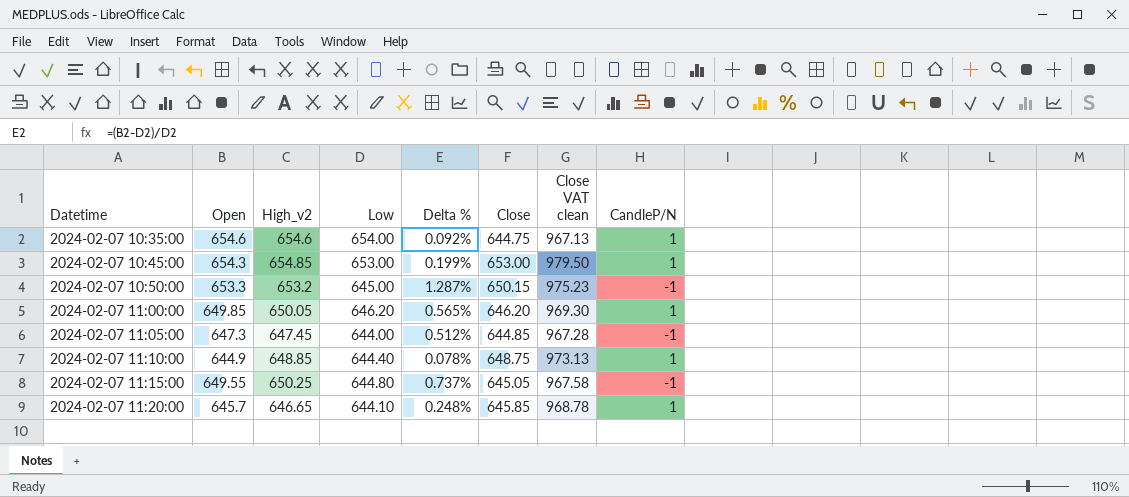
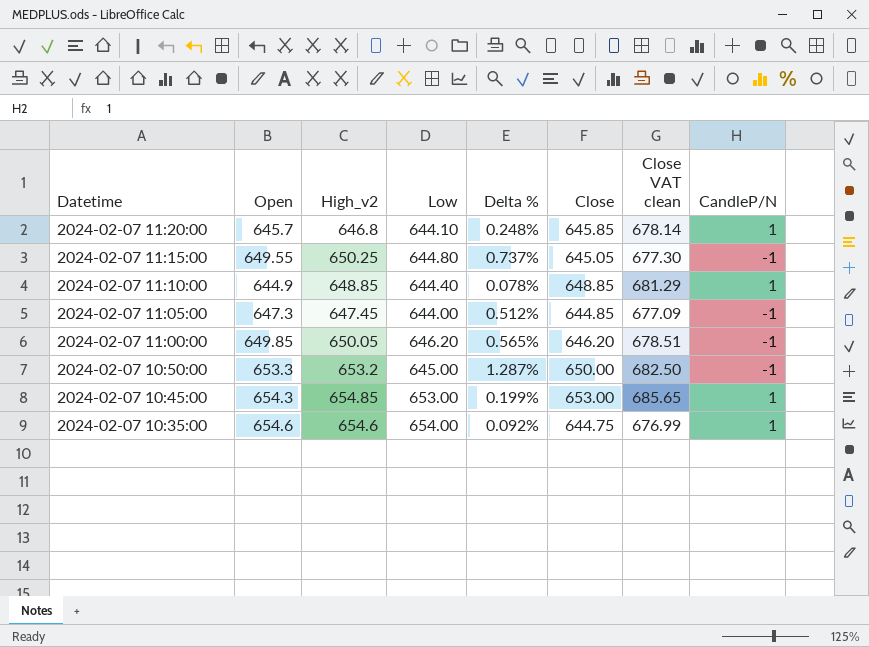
row order: Datetime ascending -> Datetime descending
column Close VAT clean | formula: [Close] * 1.5 -> [Close] * 1.05
2024-02-07 11:20:00 | High_v2: 646.65 -> 646.8
2024-02-07 11:10:00 | Close: 648.75 -> 648.85
2024-02-07 11:00:00 | CandleP/N: 1 -> -1
2024-02-07 10:50:00 | Close: 650.15 -> 650.00

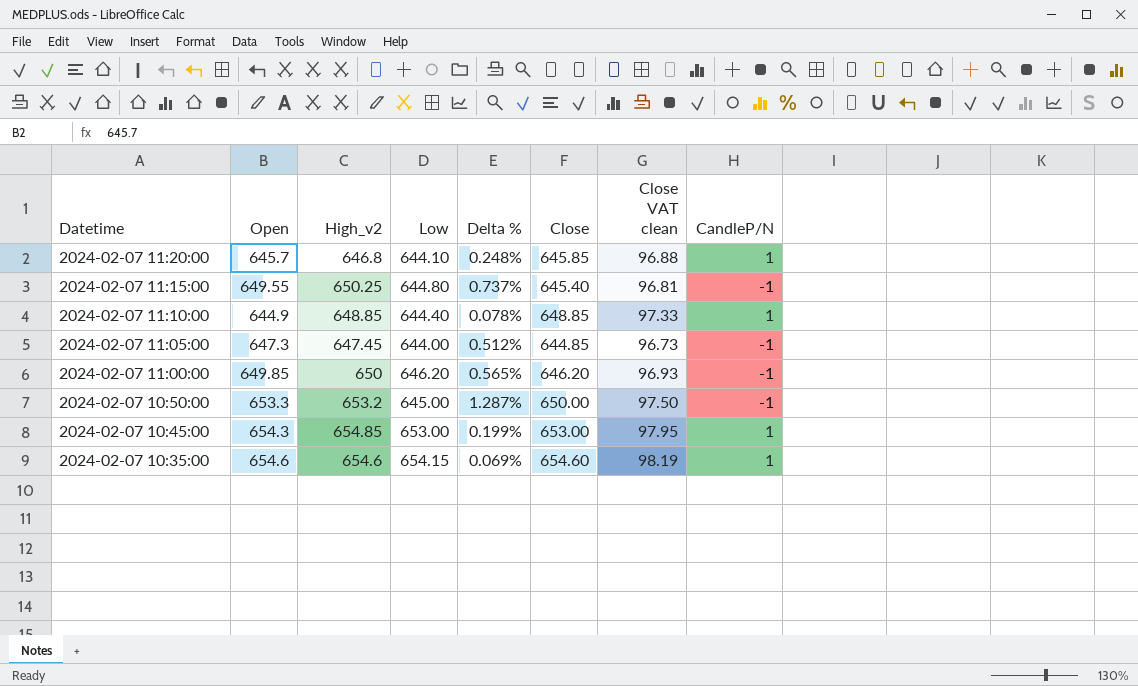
column Close VAT clean | formula: [Close] * 1.05 -> [Close] * 0.15
2024-02-07 11:15:00 | Close: 645.05 -> 645.40
2024-02-07 11:00:00 | High_v2: 650.05 -> 650
2024-02-07 10:35:00 | Low: 654.00 -> 654.15
2024-02-07 10:35:00 | Delta %: 0.092% -> 0.069%
2024-02-07 10:35:00 | Close: 644.75 -> 654.60

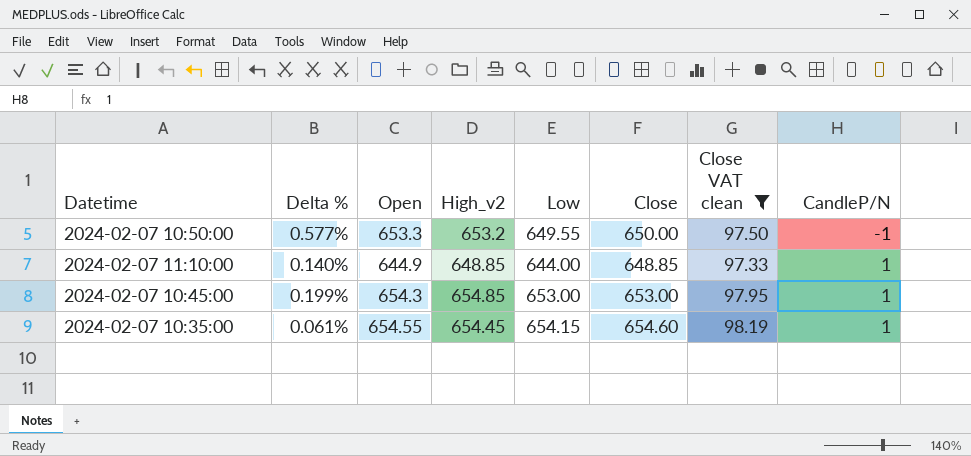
filter: none -> Close VAT clean >= 97.33
row order: Datetime descending -> CandleP/N ascending
column Delta % | position: 5 -> 2
2024-02-07 10:50:00 | Delta %: 1.287% -> 0.577%
2024-02-07 10:50:00 | Low: 645.00 -> 649.55
2024-02-07 11:10:00 | Delta %: 0.078% -> 0.140%
2024-02-07 11:10:00 | Low: 644.40 -> 644.00
2024-02-07 10:35:00 | Delta %: 0.069% -> 0.061%
2024-02-07 10:35:00 | Open: 654.6 -> 654.55
2024-02-07 10:35:00 | High_v2: 654.6 -> 654.45

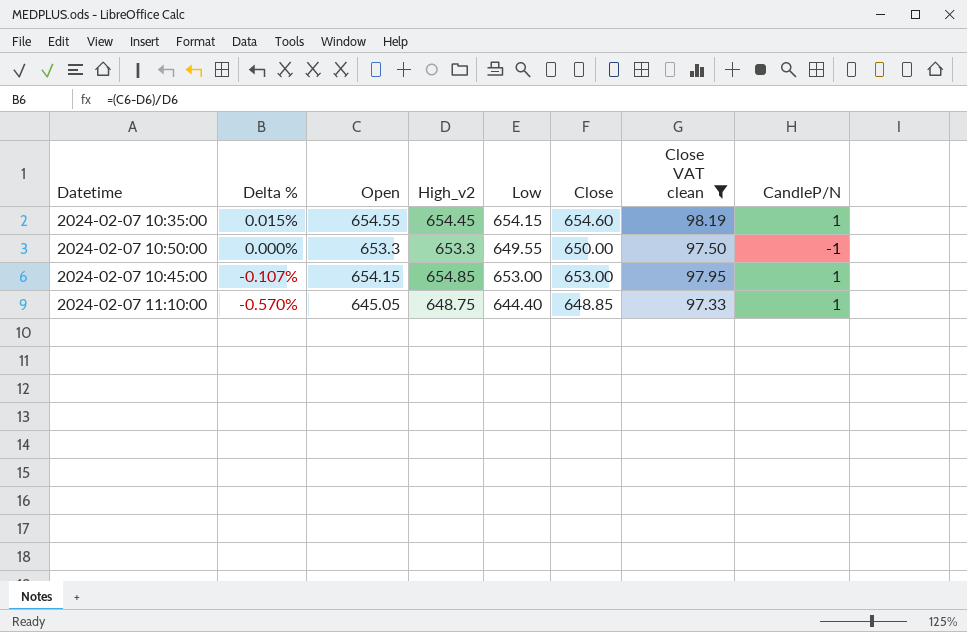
row order: CandleP/N ascending -> Delta % descending
column Delta % | formula: ([Open] - [Low]) / [Low] -> ([Open] - [High_v2]) / [High_v2]
2024-02-07 10:50:00 | High_v2: 653.2 -> 653.3
2024-02-07 10:45:00 | Open: 654.3 -> 654.15
2024-02-07 11:10:00 | Open: 644.9 -> 645.05
2024-02-07 11:10:00 | High_v2: 648.85 -> 648.75
2024-02-07 11:10:00 | Low: 644.00 -> 644.40

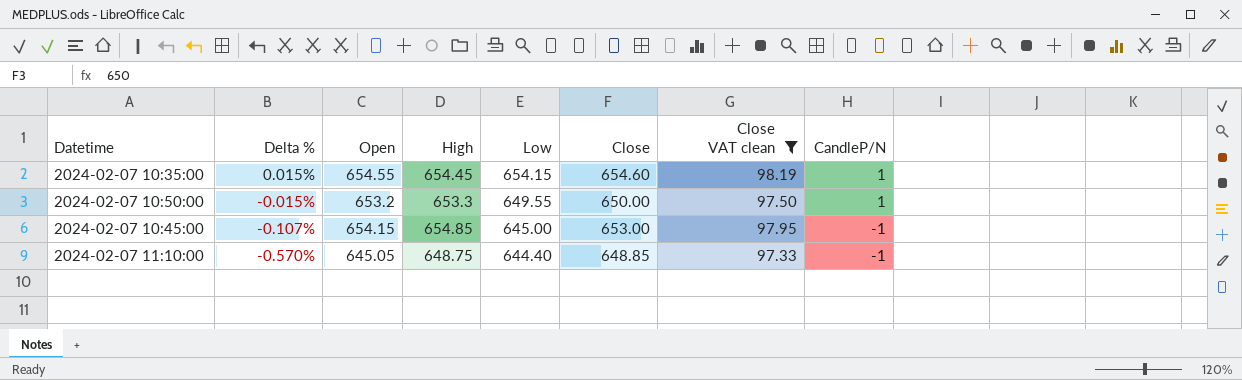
column name: High_v2 -> High
2024-02-07 10:50:00 | Delta %: 0.000% -> -0.015%
2024-02-07 10:50:00 | Open: 653.3 -> 653.2
2024-02-07 10:50:00 | CandleP/N: -1 -> 1
2024-02-07 10:45:00 | Low: 653.00 -> 645.00
2024-02-07 10:45:00 | CandleP/N: 1 -> -1
2024-02-07 11:10:00 | CandleP/N: 1 -> -1

